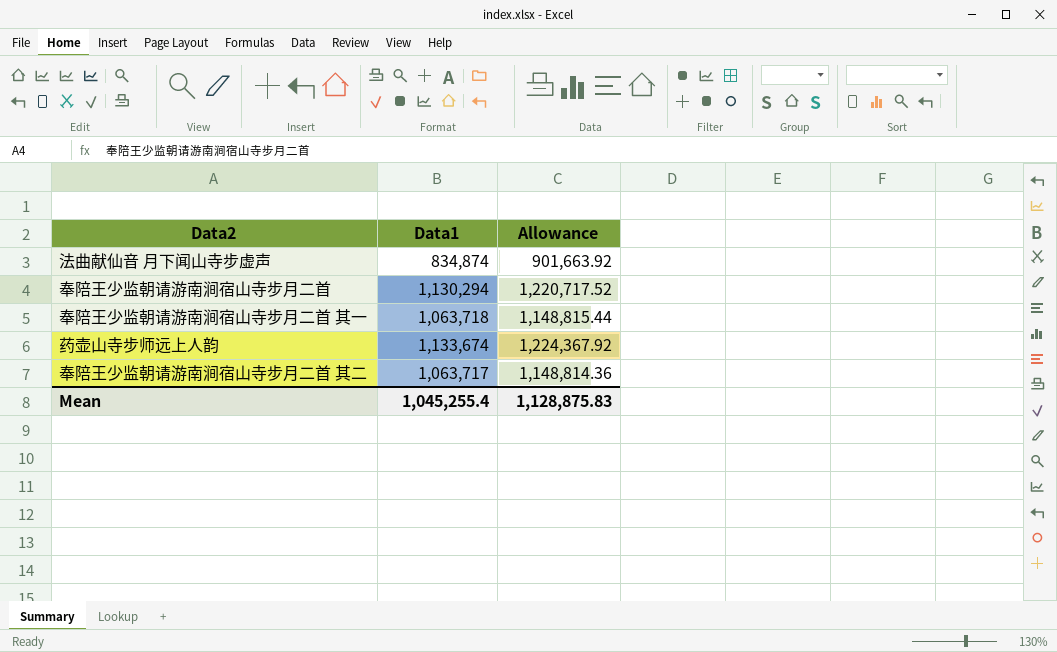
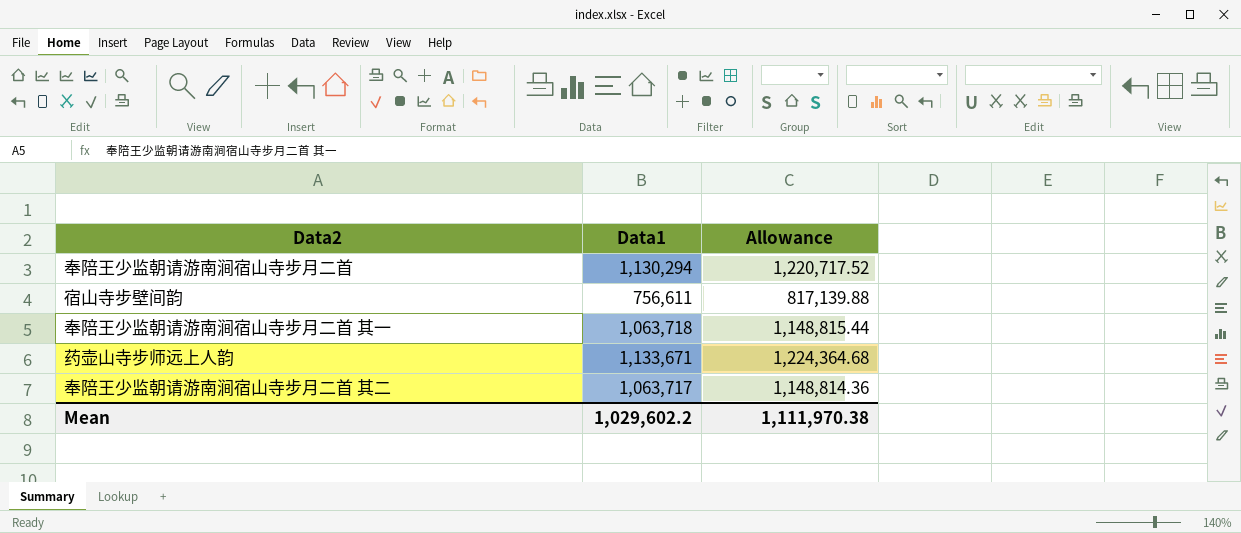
row 法曲献仙音 月下闻山寺步虚声: 834,874 | 901,663.92 -> none
row 宿山寺步壁间韵: none -> 756,611 | 817,139.88
药壶山寺步师远上人韵 | Data1: 1,133,674 -> 1,133,671
药壶山寺步师远上人韵 | Allowance: 1,224,367.92 -> 1,224,364.68
Mean | Data1: 1,045,255.4 -> 1,029,602.2
Mean | Allowance: 1,128,875.83 -> 1,111,970.38

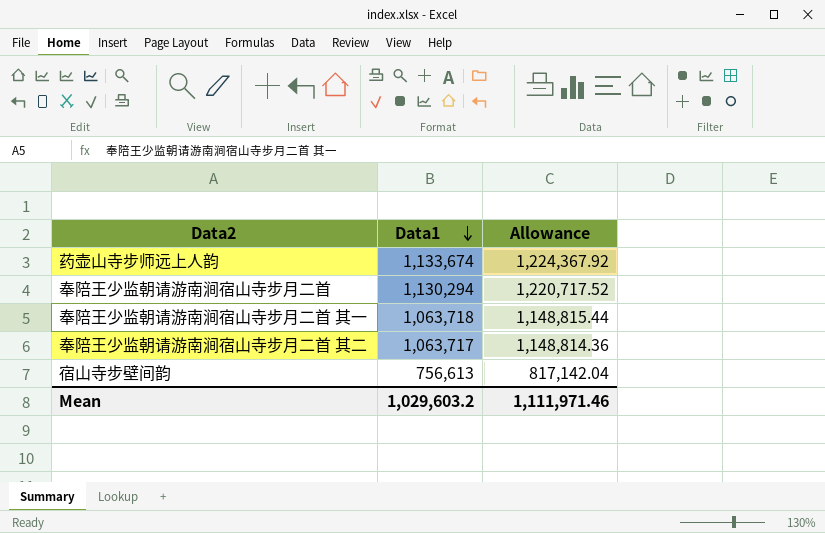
row order: none -> Data1 descending
药壶山寺步师远上人韵 | Data1: 1,133,671 -> 1,133,674
药壶山寺步师远上人韵 | Allowance: 1,224,364.68 -> 1,224,367.92
宿山寺步壁间韵 | Data1: 756,611 -> 756,613
宿山寺步壁间韵 | Allowance: 817,139.88 -> 817,142.04
Mean | Data1: 1,029,602.2 -> 1,029,603.2
Mean | Allowance: 1,111,970.38 -> 1,111,971.46

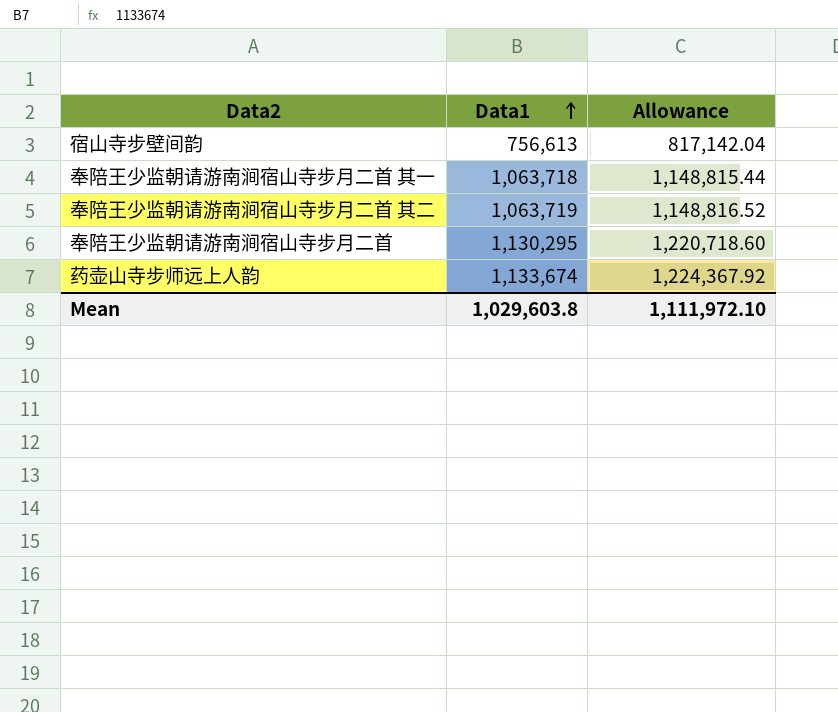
row order: Data1 descending -> Data1 ascending
奉陪王少监朝请游南涧宿山寺步月二首 其二 | Data1: 1,063,717 -> 1,063,719
奉陪王少监朝请游南涧宿山寺步月二首 其二 | Allowance: 1,148,814.36 -> 1,148,816.52
奉陪王少监朝请游南涧宿山寺步月二首 | Data1: 1,130,294 -> 1,130,295
奉陪王少监朝请游南涧宿山寺步月二首 | Allowance: 1,220,717.52 -> 1,220,718.60
Mean | Data1: 1,029,603.2 -> 1,029,603.8
Mean | Allowance: 1,111,971.46 -> 1,111,972.10

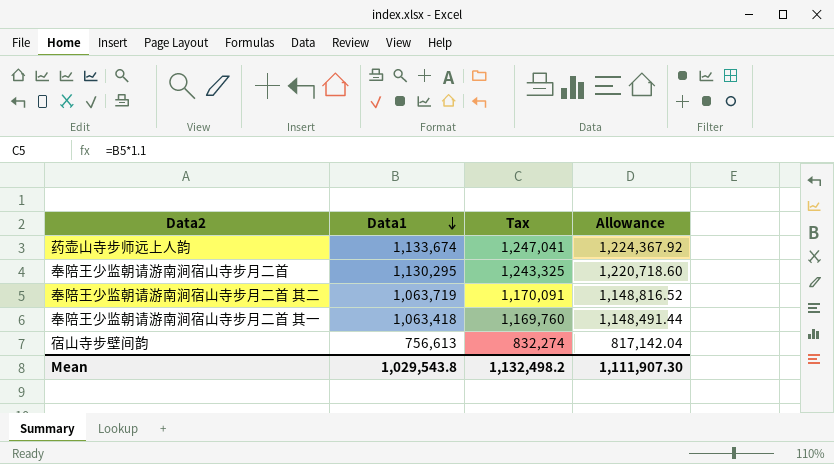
row order: Data1 ascending -> Data1 descending
column Tax | formula: none -> [Data1] * 1.1
奉陪王少监朝请游南涧宿山寺步月二首 其一 | Data1: 1,063,718 -> 1,063,418
奉陪王少监朝请游南涧宿山寺步月二首 其一 | Allowance: 1,148,815.44 -> 1,148,491.44
Mean | Data1: 1,029,603.8 -> 1,029,543.8
Mean | Allowance: 1,111,972.10 -> 1,111,907.30

